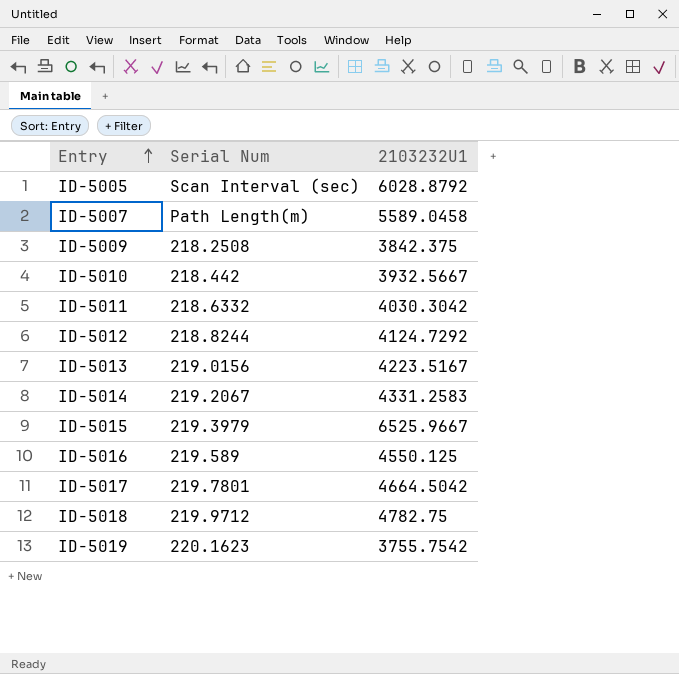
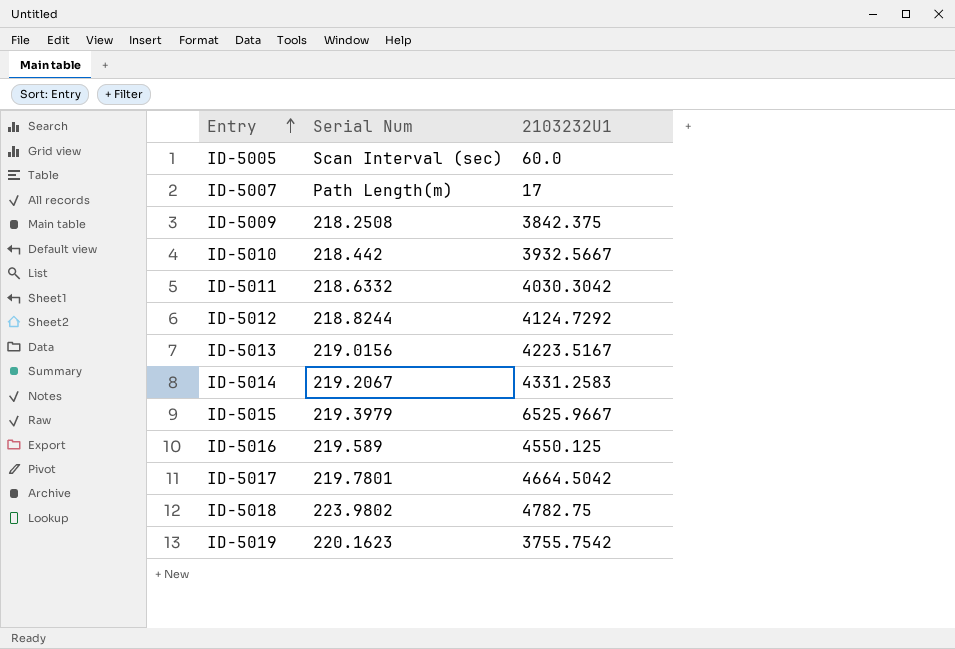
ID-5005 | 2103232U1: 6028.8792 -> 60.0
ID-5007 | 2103232U1: 5589.0458 -> 17
ID-5018 | Serial Num: 219.9712 -> 223.9802

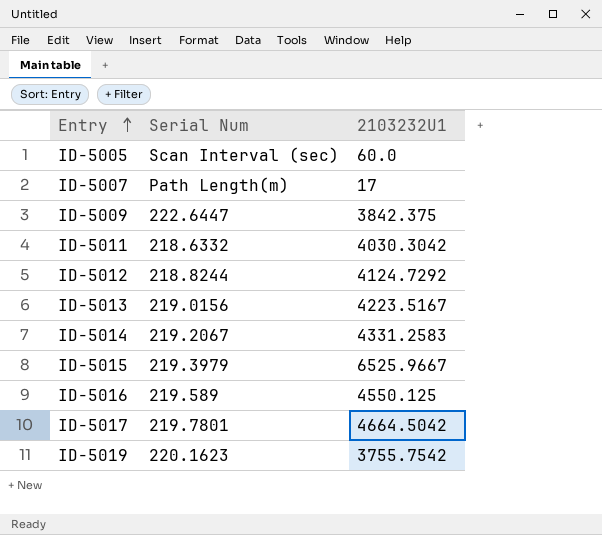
row ID-5010: 218.442 | 3932.5667 -> none
row ID-5018: 223.9802 | 4782.75 -> none
ID-5009 | Serial Num: 218.2508 -> 222.6447

